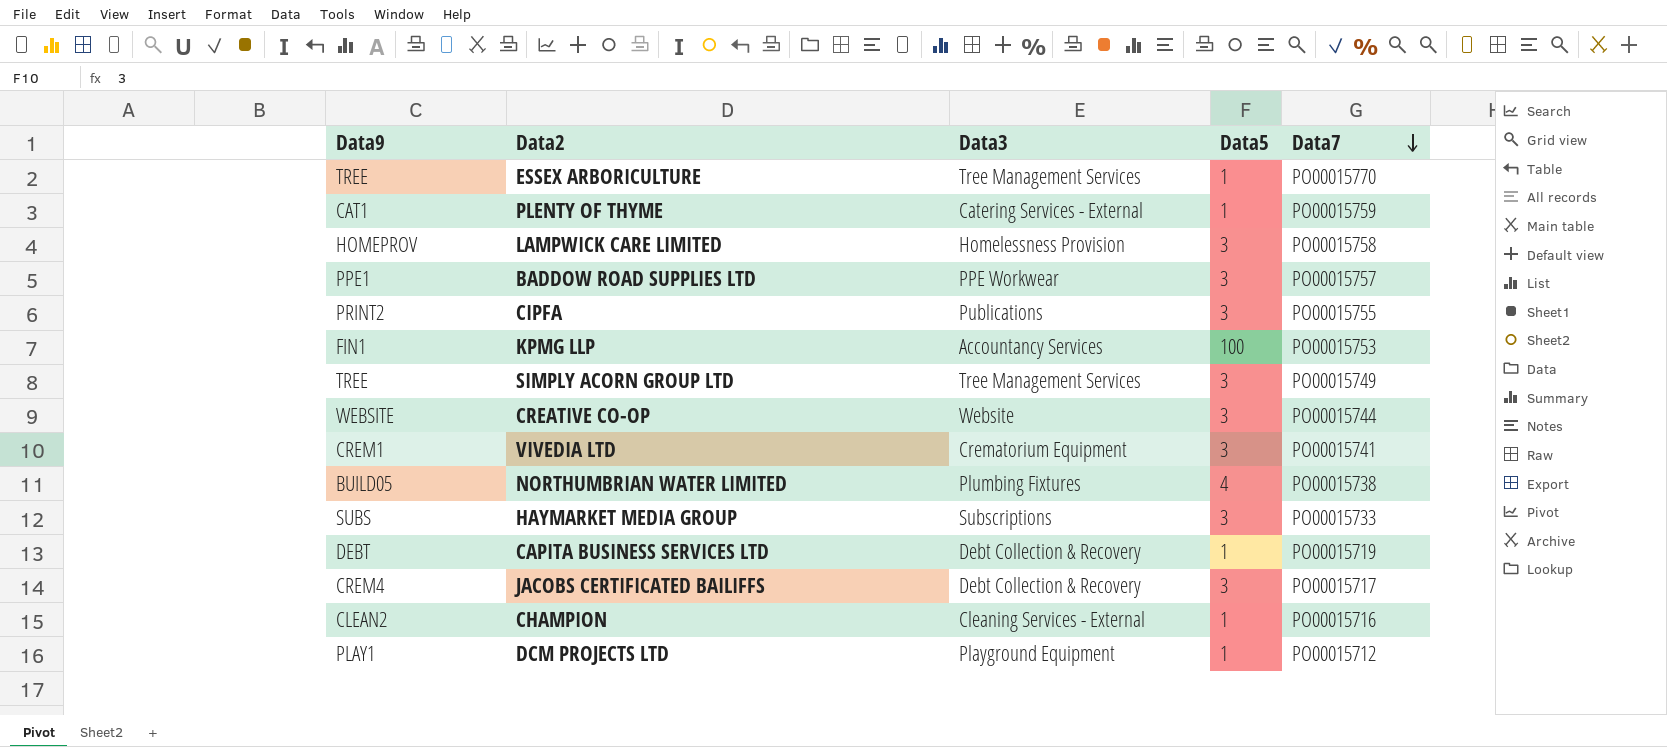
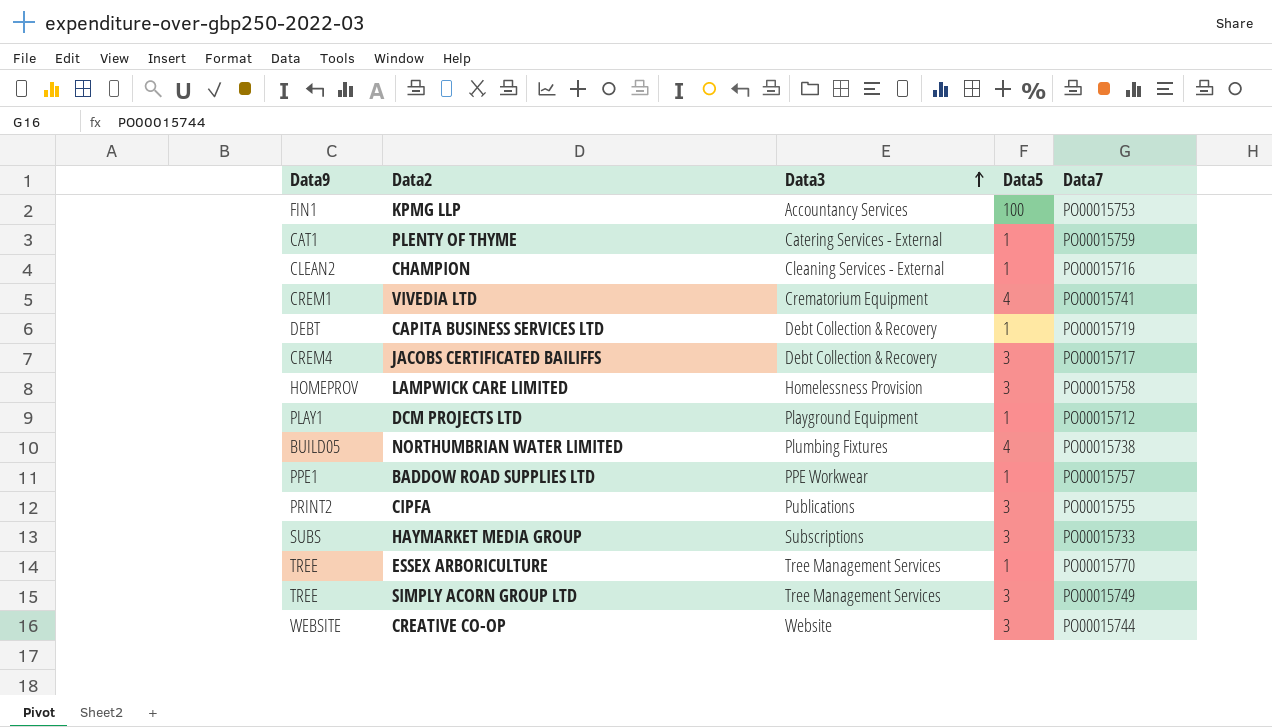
row order: Data7 descending -> Data3 ascending
VIVEDIA LTD | Data5: 3 -> 4
BADDOW ROAD SUPPLIES LTD | Data5: 3 -> 1

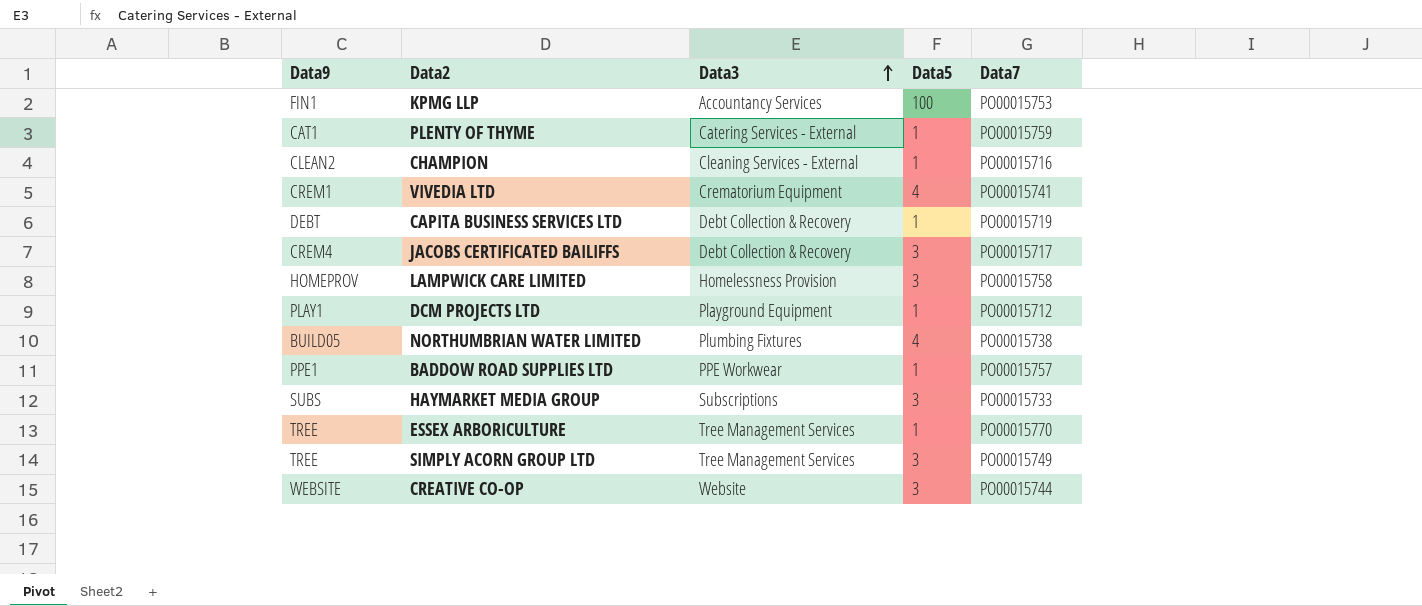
row CIPFA: PRINT2 | Publications | 3 | PO00015755 -> none

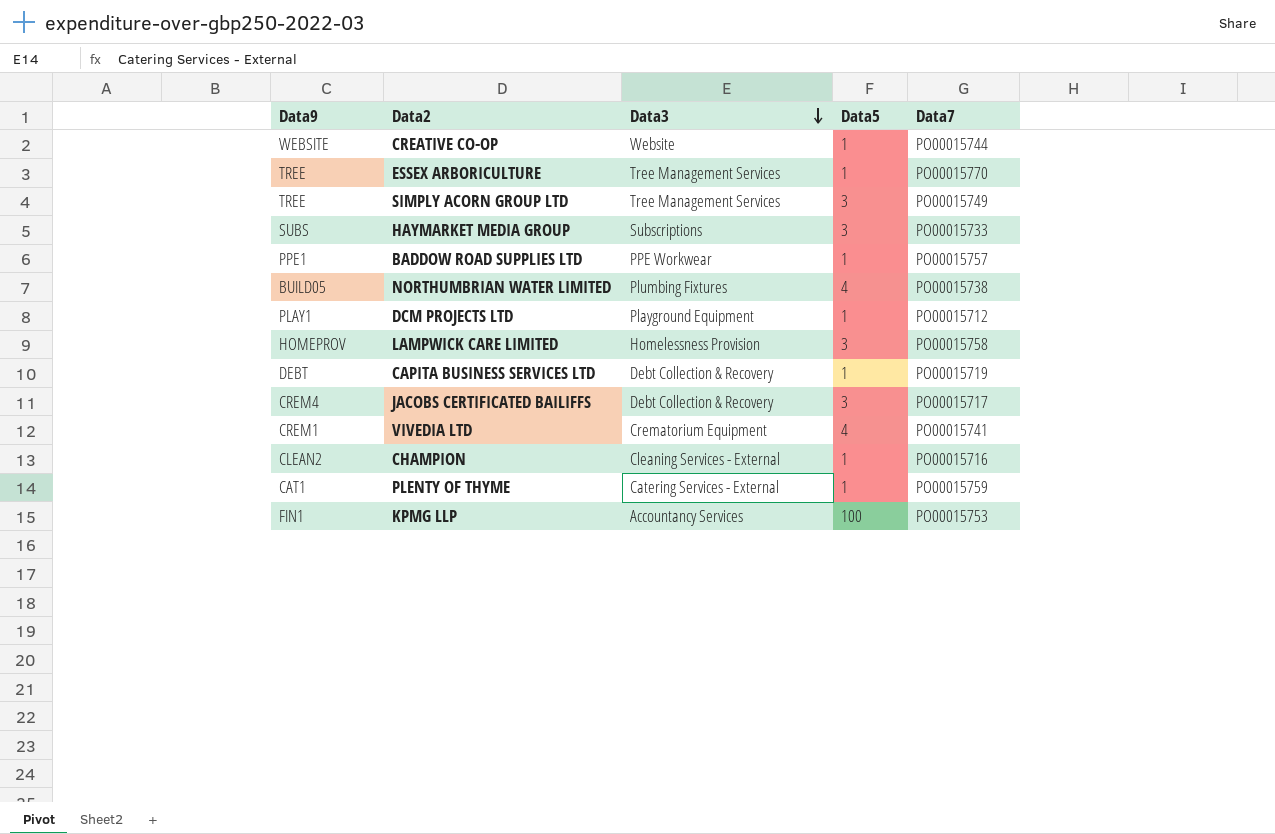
row order: Data3 ascending -> Data3 descending
CREATIVE CO-OP | Data5: 3 -> 1

